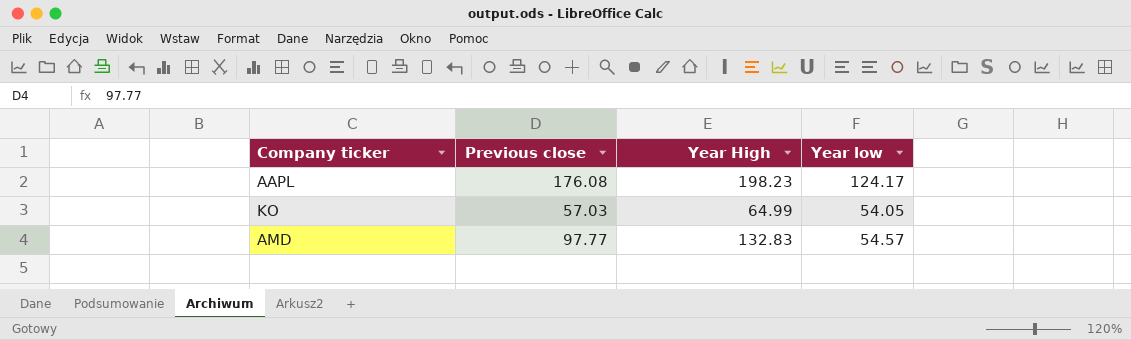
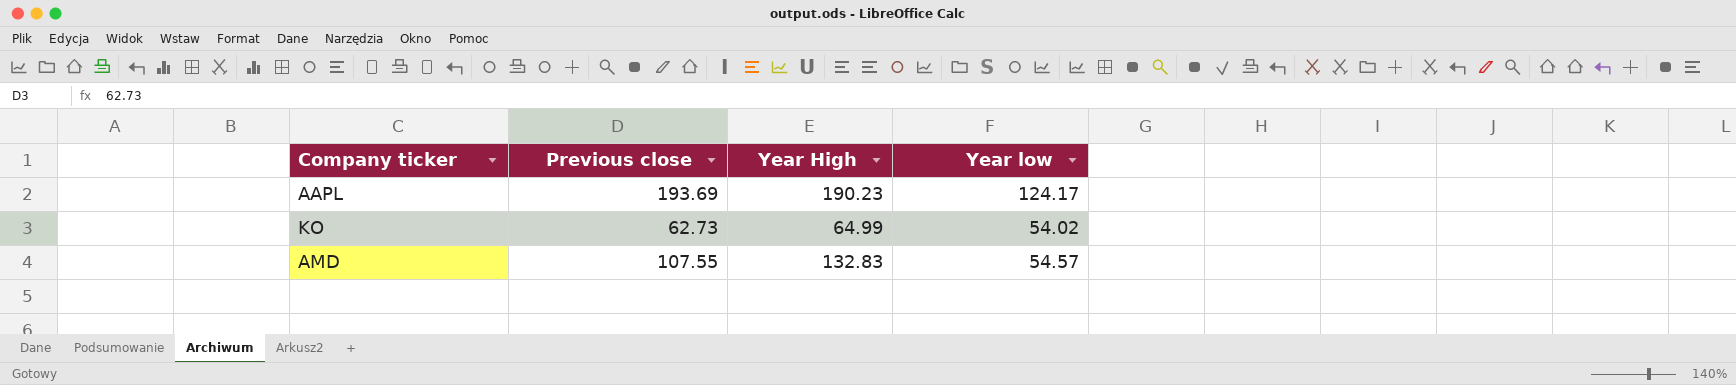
AAPL | Previous close: 176.08 -> 193.69
AAPL | Year High: 198.23 -> 190.23
KO | Previous close: 57.03 -> 62.73
KO | Year low: 54.05 -> 54.02
AMD | Previous close: 97.77 -> 107.55

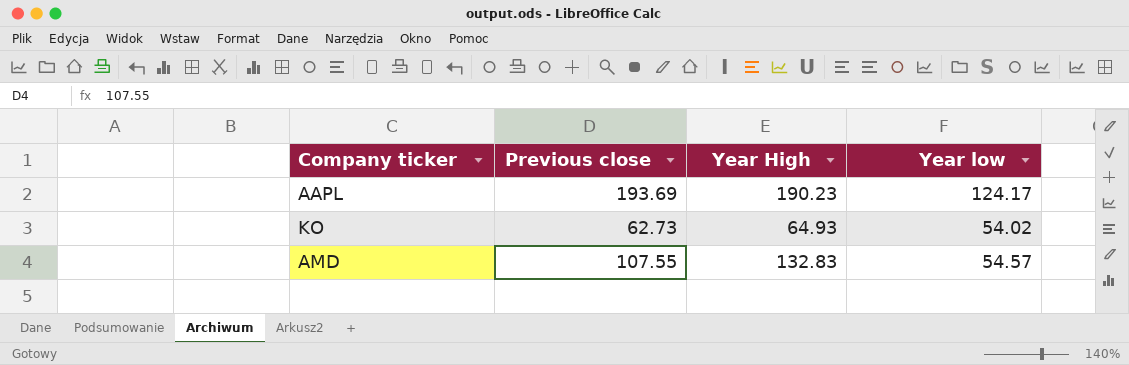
KO | Year High: 64.99 -> 64.93

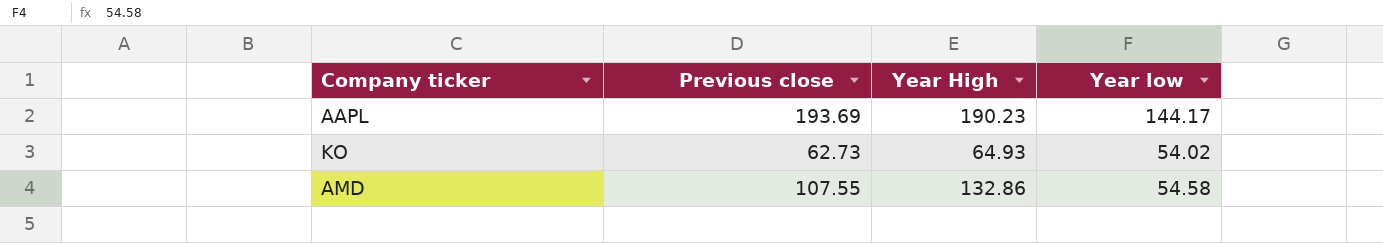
AAPL | Year low: 124.17 -> 144.17
AMD | Year High: 132.83 -> 132.86
AMD | Year low: 54.57 -> 54.58

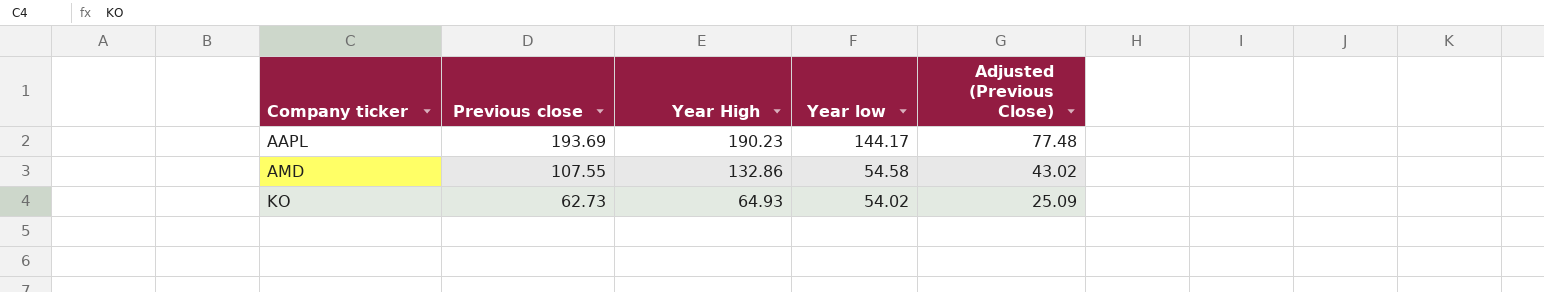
row order: none -> Company ticker ascending
column Adjusted (Previous Close) | formula: none -> [Previous close] * 0.4

